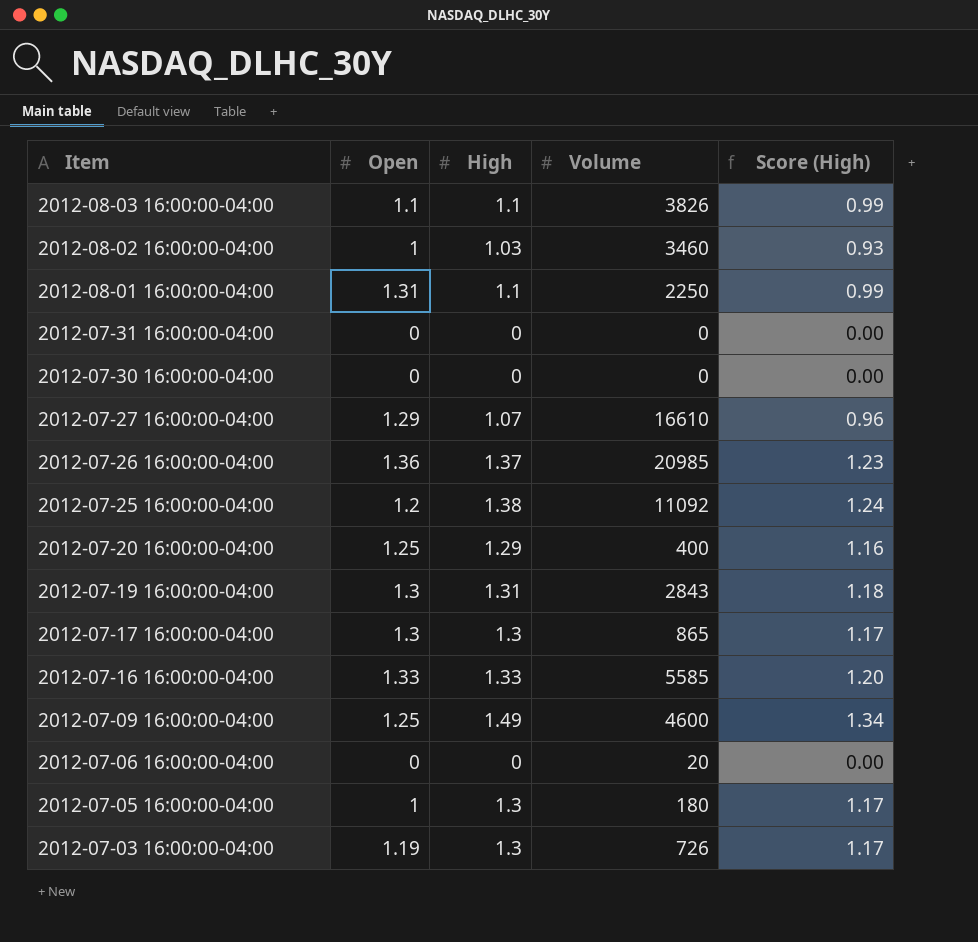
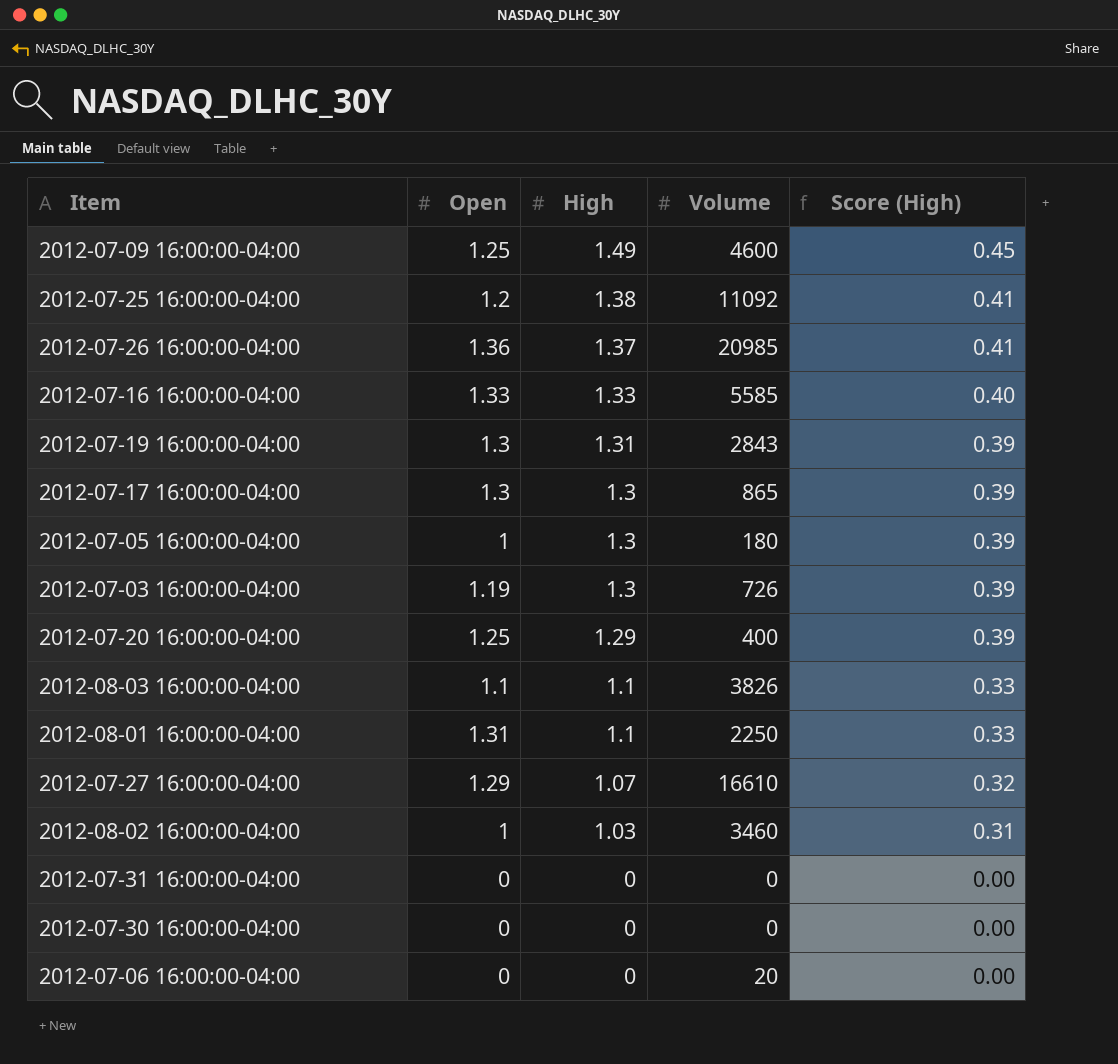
row order: Item descending -> High descending
column Score (High) | formula: [High] * 0.9 -> [High] * 0.3

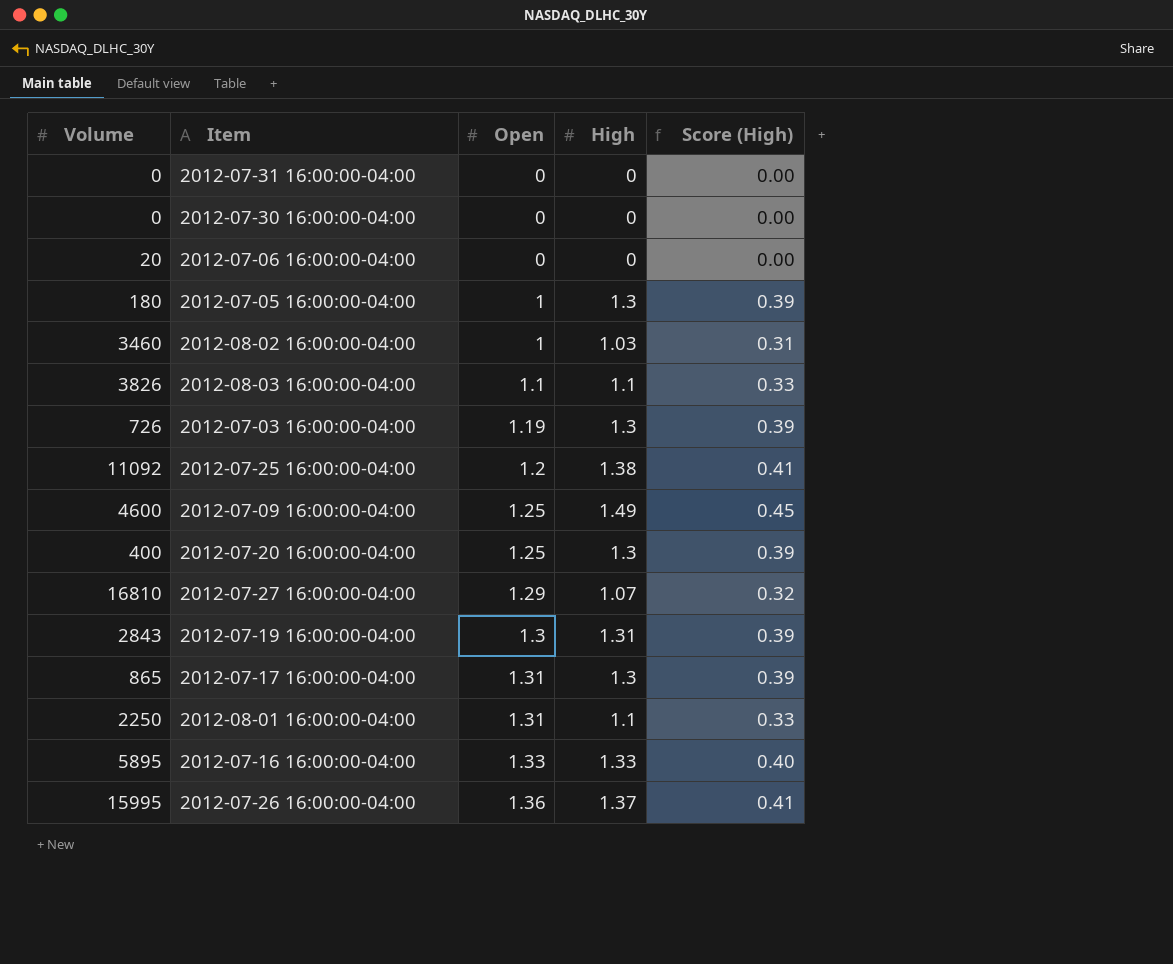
row order: High descending -> Open ascending
column Volume | position: 4 -> 1
2012-07-20 16:00:00-04:00 | High: 1.29 -> 1.3
2012-07-27 16:00:00-04:00 | Volume: 16610 -> 16810
2012-07-17 16:00:00-04:00 | Open: 1.3 -> 1.31
2012-07-16 16:00:00-04:00 | Volume: 5585 -> 5895
2012-07-26 16:00:00-04:00 | Volume: 20985 -> 15995

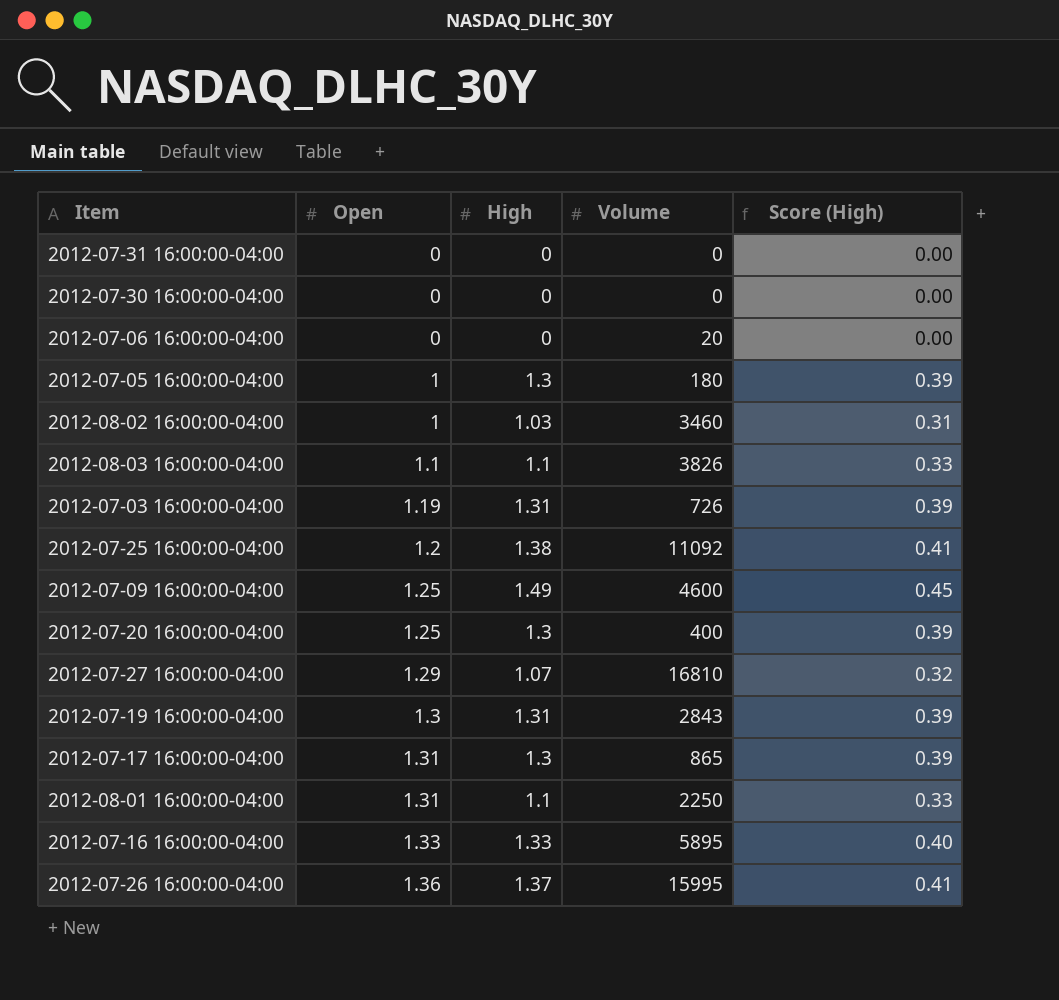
column Volume | position: 1 -> 4
2012-07-03 16:00:00-04:00 | High: 1.3 -> 1.31

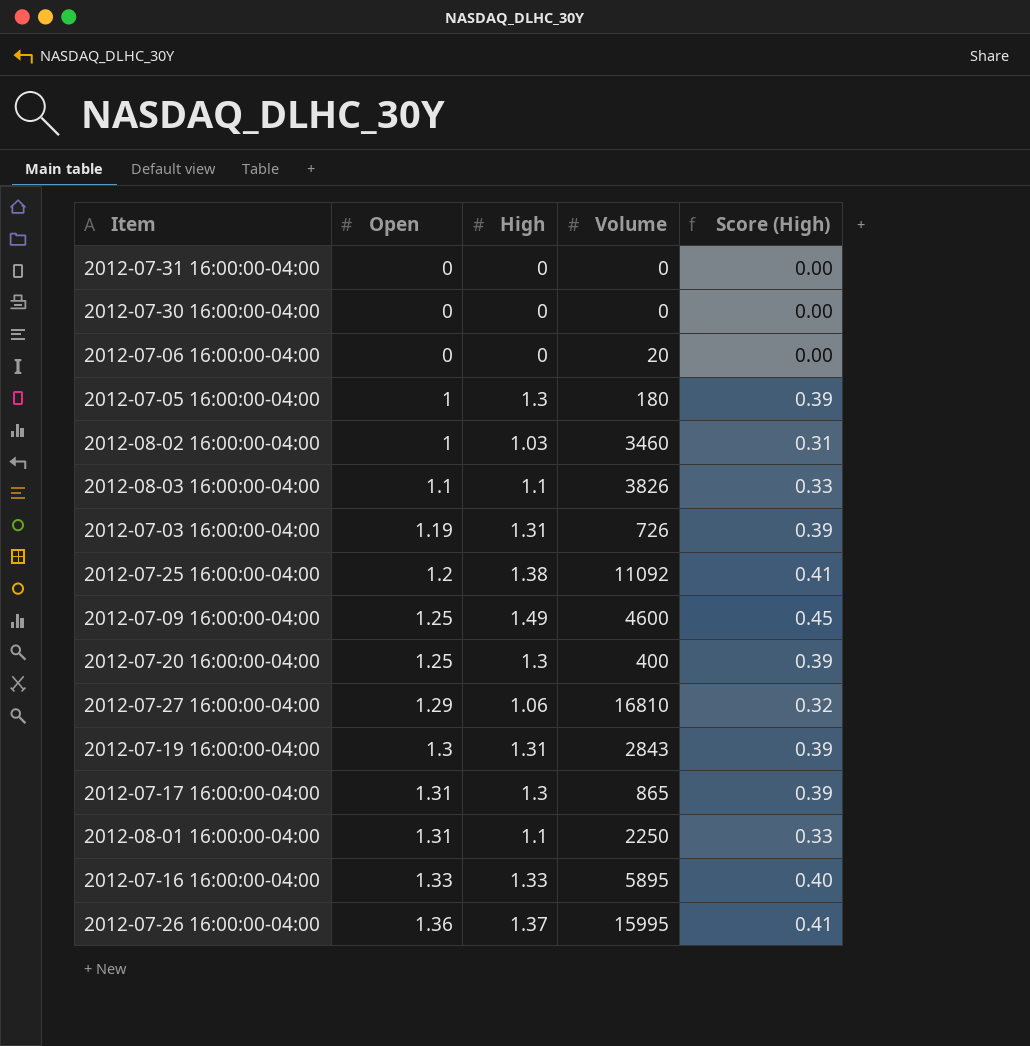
2012-07-27 16:00:00-04:00 | High: 1.07 -> 1.06

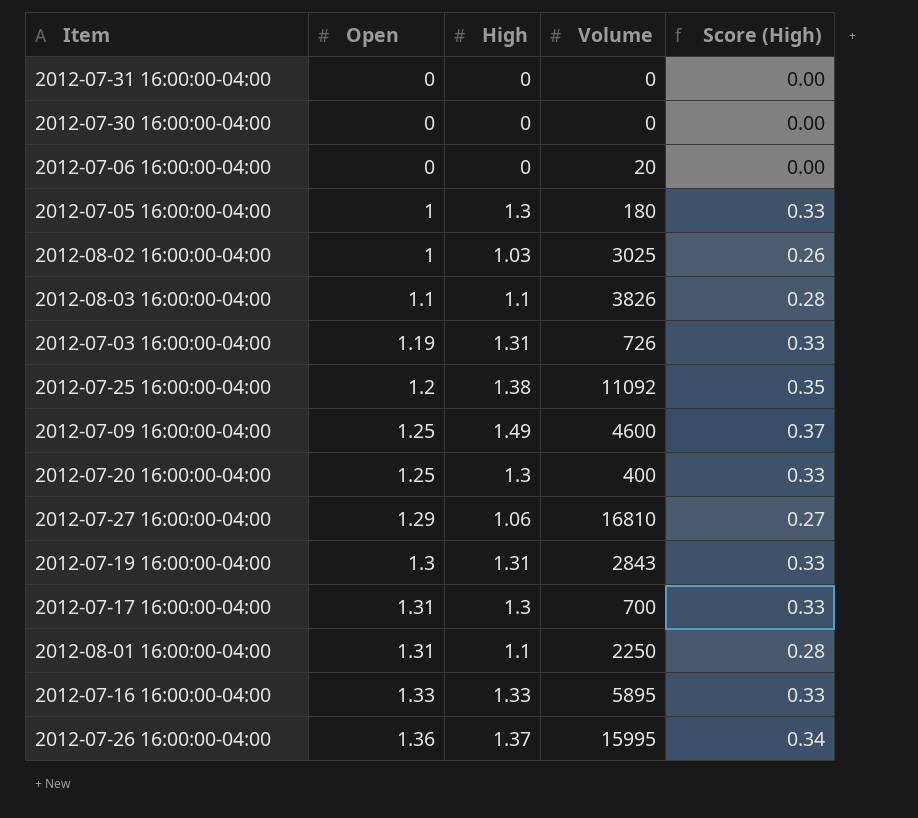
column Score (High) | formula: [High] * 0.3 -> [High] * 0.25
2012-08-02 16:00:00-04:00 | Volume: 3460 -> 3025
2012-07-17 16:00:00-04:00 | Volume: 865 -> 700

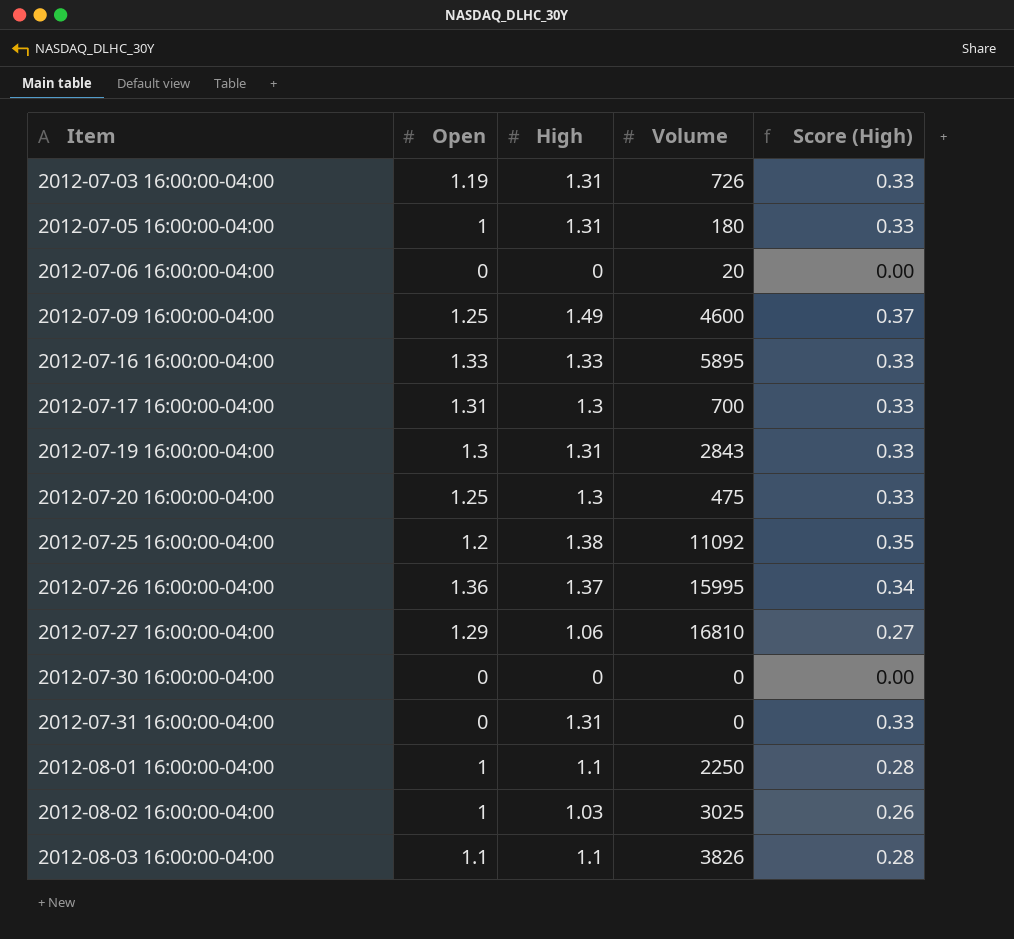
row order: Open ascending -> Item ascending
2012-07-05 16:00:00-04:00 | High: 1.3 -> 1.31
2012-07-20 16:00:00-04:00 | Volume: 400 -> 475
2012-07-31 16:00:00-04:00 | High: 0 -> 1.31
2012-07-31 16:00:00-04:00 | Score (High): 0.00 -> 0.33
2012-08-01 16:00:00-04:00 | Open: 1.31 -> 1

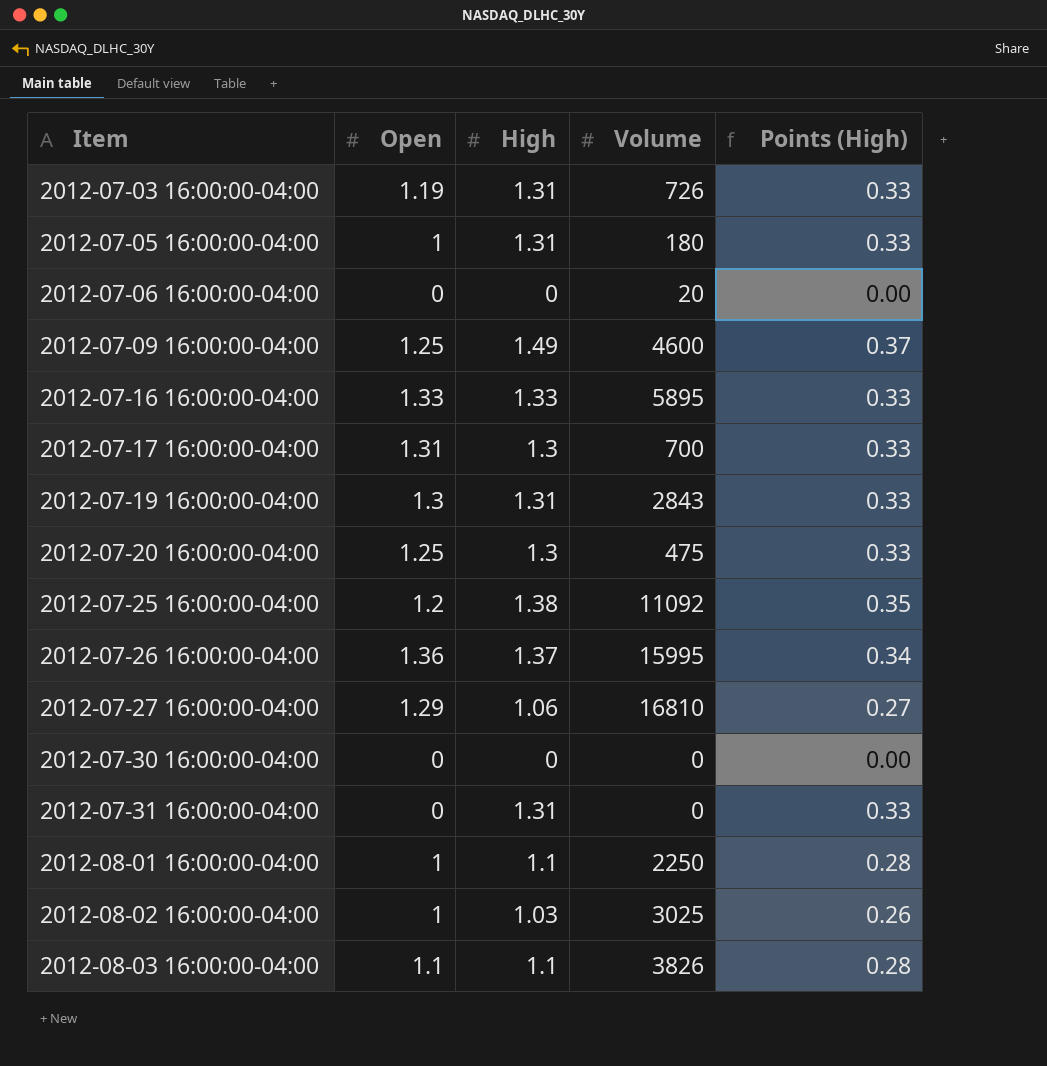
column name: Score (High) -> Points (High)

